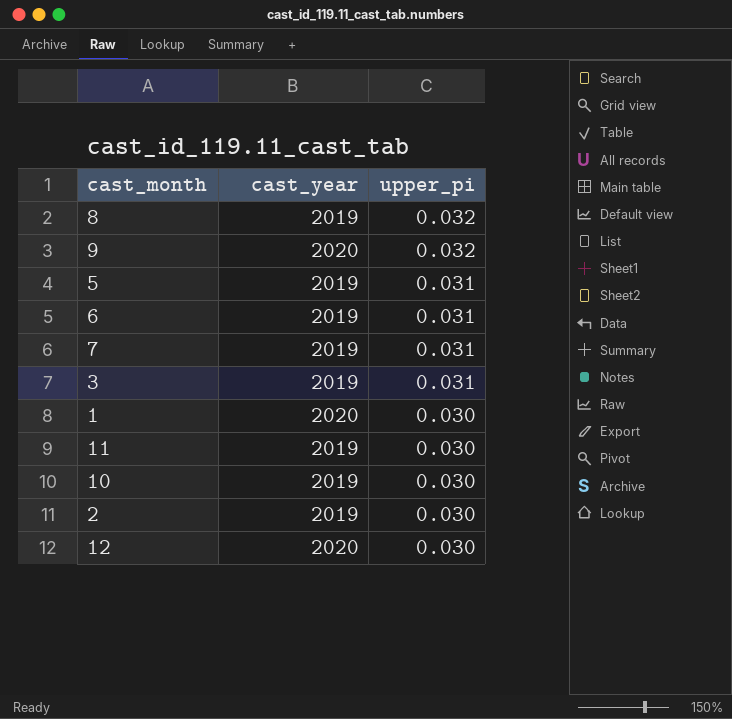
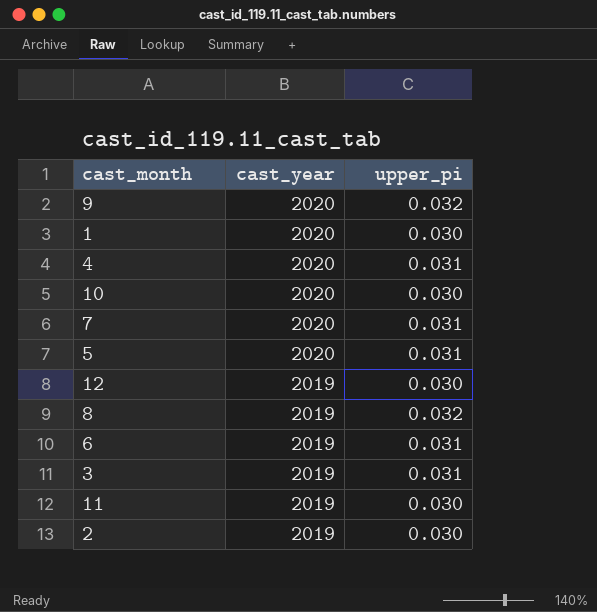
row order: upper_pi descending -> cast_year descending
row 4: none -> 2020 | 0.031
10 | cast_year: 2019 -> 2020
7 | cast_year: 2019 -> 2020
5 | cast_year: 2019 -> 2020
12 | cast_year: 2020 -> 2019

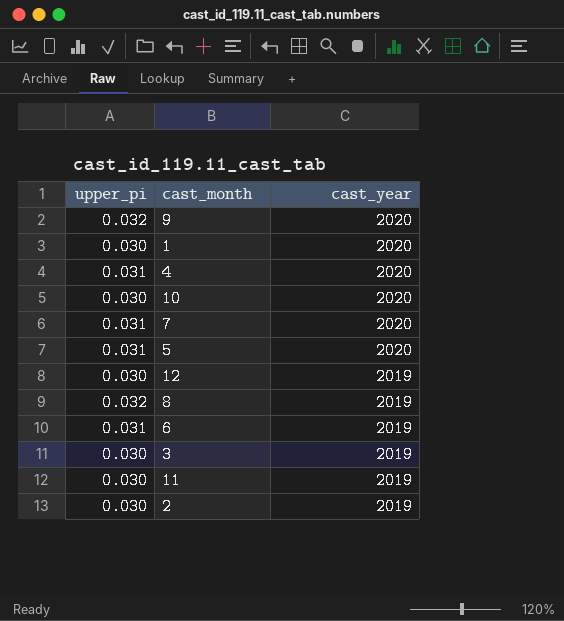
column upper_pi | position: 3 -> 1
3 | upper_pi: 0.031 -> 0.030

